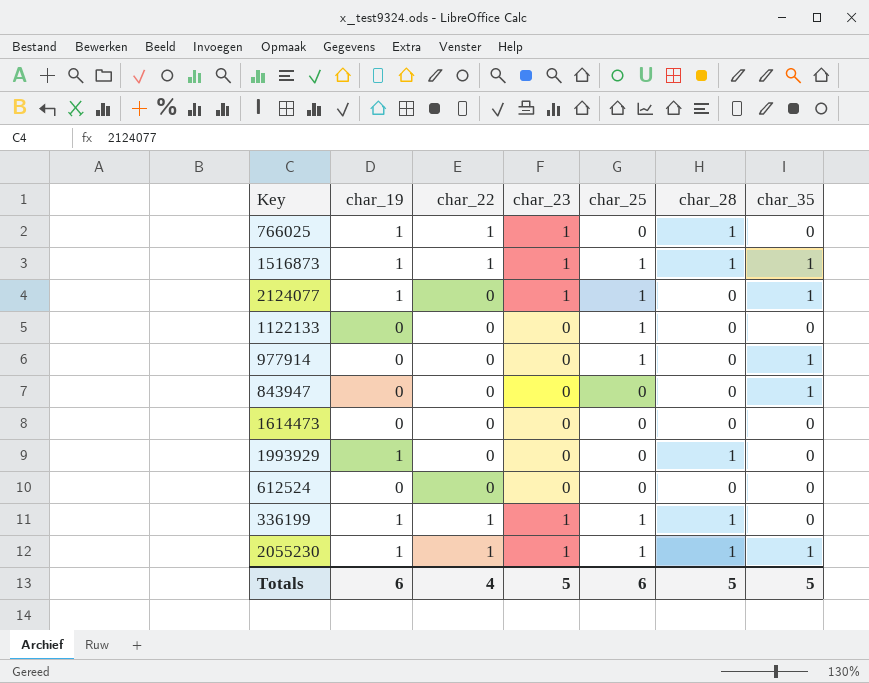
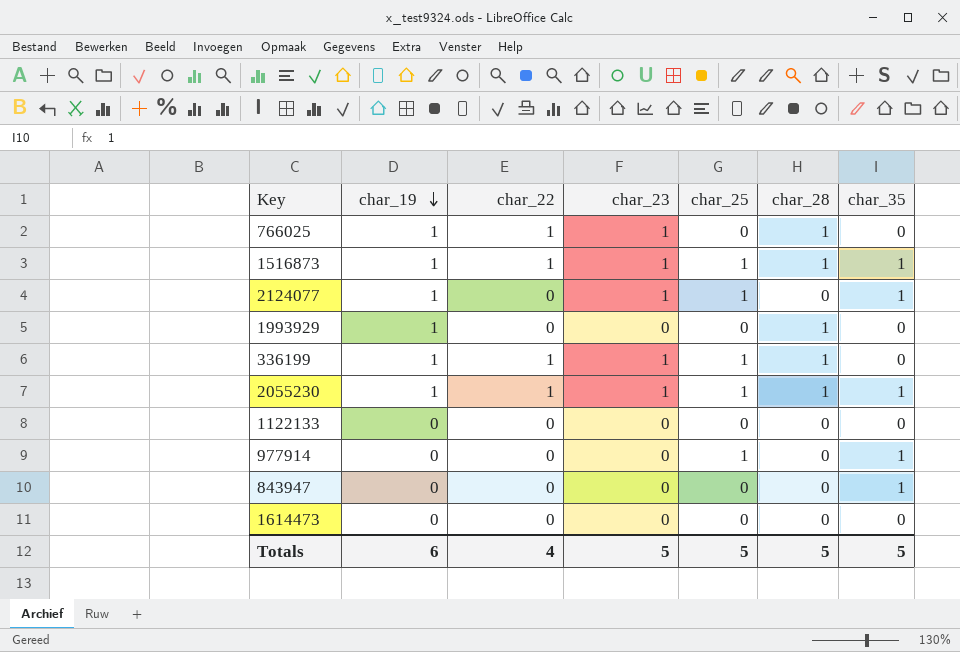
row order: none -> char_19 descending
row 612524: 0 | 0 | 0 | 0 | 0 | 0 -> none
1122133 | char_25: 1 -> 0
Totals | char_25: 6 -> 5

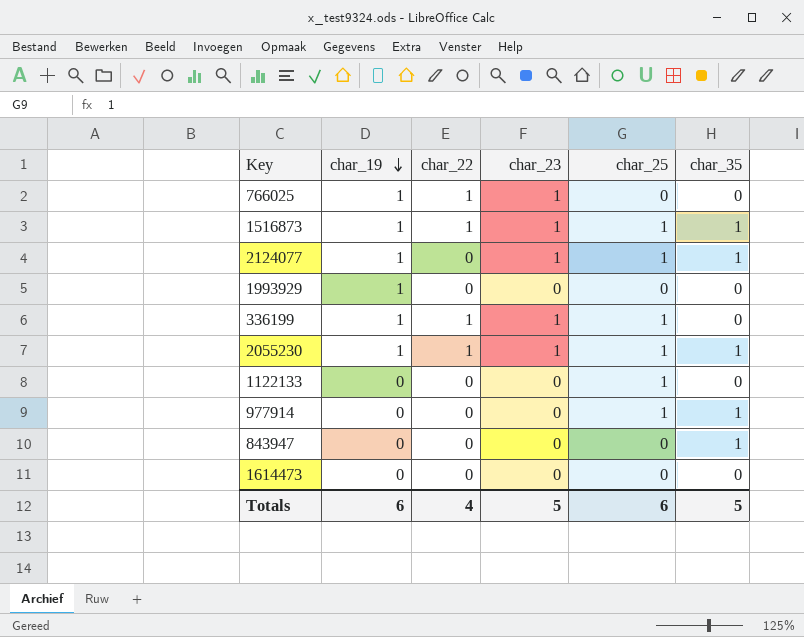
column char_28 | position: 6 -> none
1122133 | char_25: 0 -> 1
Totals | char_25: 5 -> 6

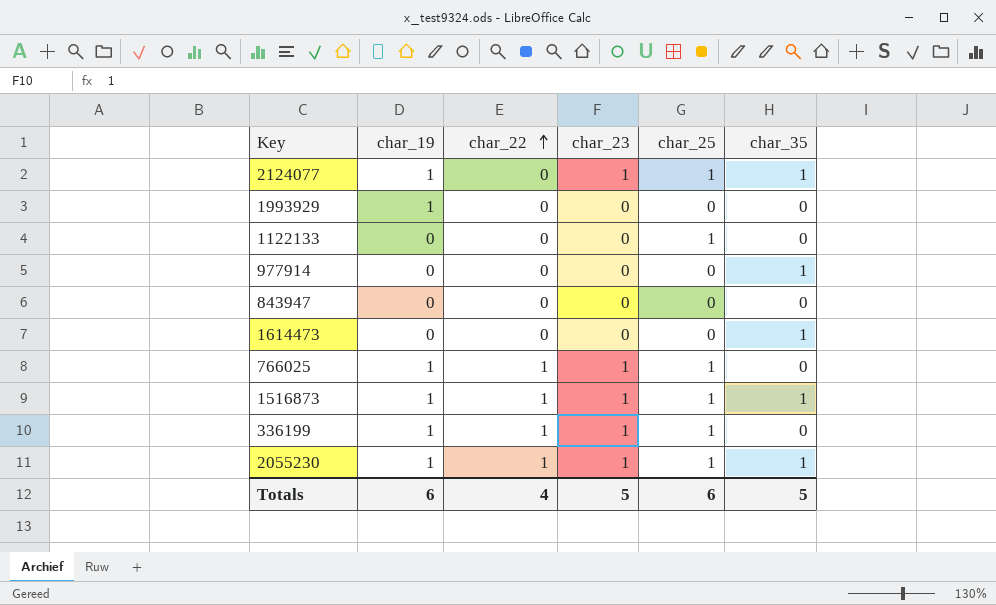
row order: char_19 descending -> char_22 ascending
977914 | char_25: 1 -> 0
843947 | char_35: 1 -> 0
1614473 | char_35: 0 -> 1
766025 | char_25: 0 -> 1

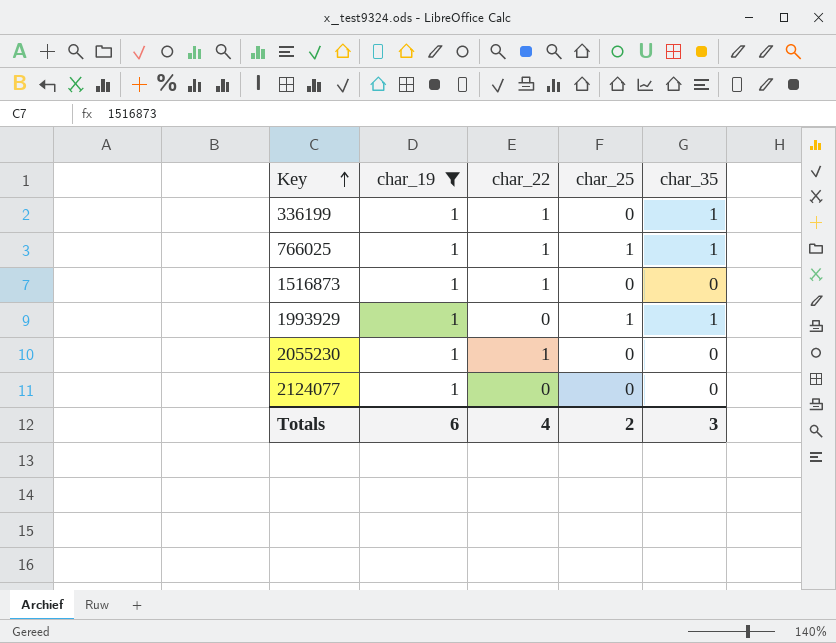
filter: none -> char_19 = 1
row order: char_22 ascending -> Key ascending
column char_23 | position: 4 -> none
336199 | char_25: 1 -> 0
336199 | char_35: 0 -> 1
766025 | char_35: 0 -> 1
1516873 | char_25: 1 -> 0
1516873 | char_35: 1 -> 0
1993929 | char_25: 0 -> 1
1993929 | char_35: 0 -> 1
2055230 | char_25: 1 -> 0
2055230 | char_35: 1 -> 0
2124077 | char_25: 1 -> 0
2124077 | char_35: 1 -> 0
Totals | char_25: 6 -> 2
Totals | char_35: 5 -> 3

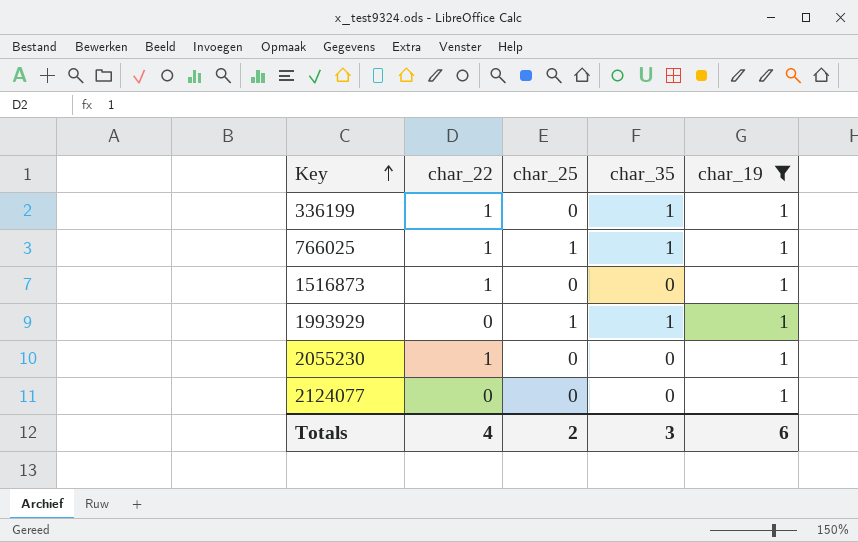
column char_19 | position: 2 -> 5

